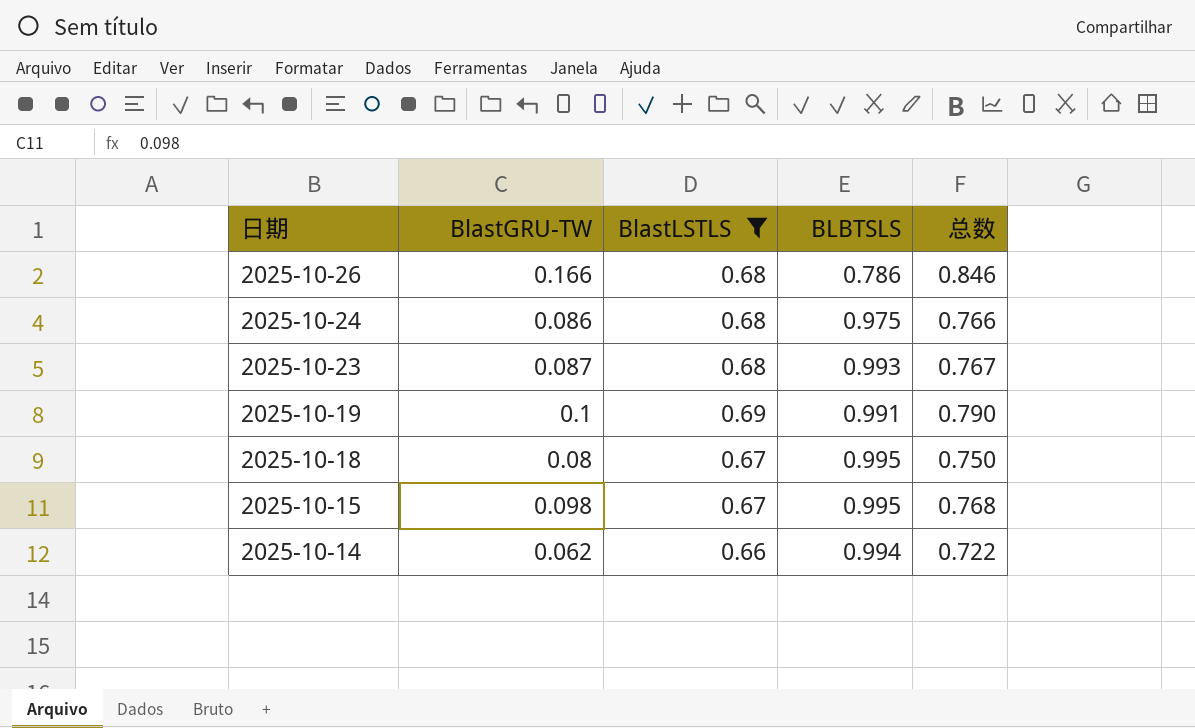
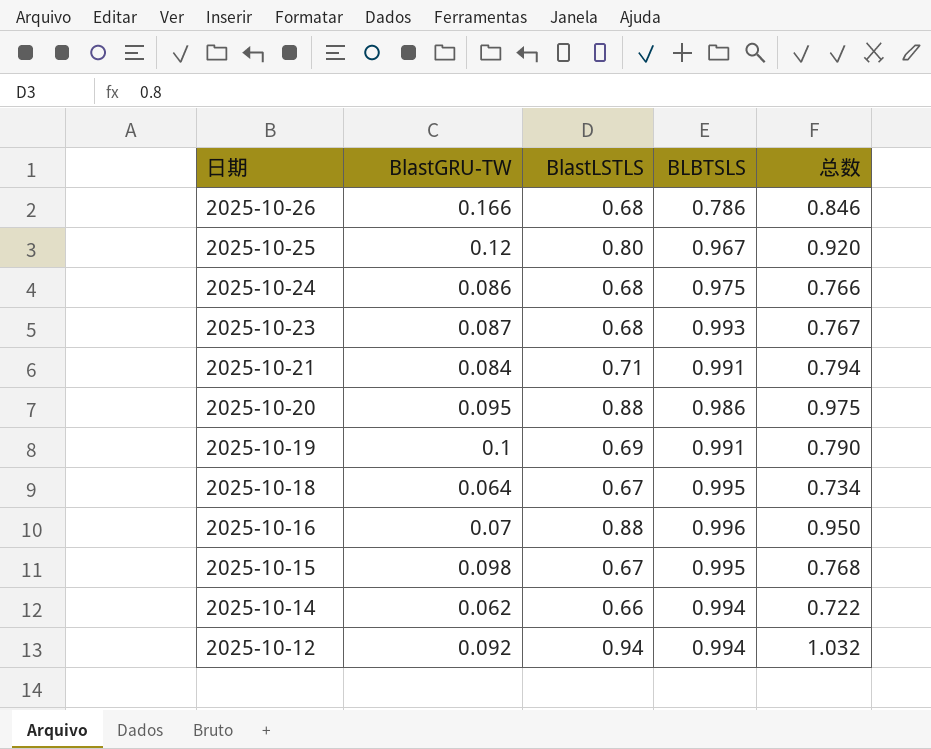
filter: BlastLSTLS <= 0.69 -> none
2025-10-18 | BlastGRU-TW: 0.08 -> 0.064
2025-10-18 | 总数: 0.750 -> 0.734

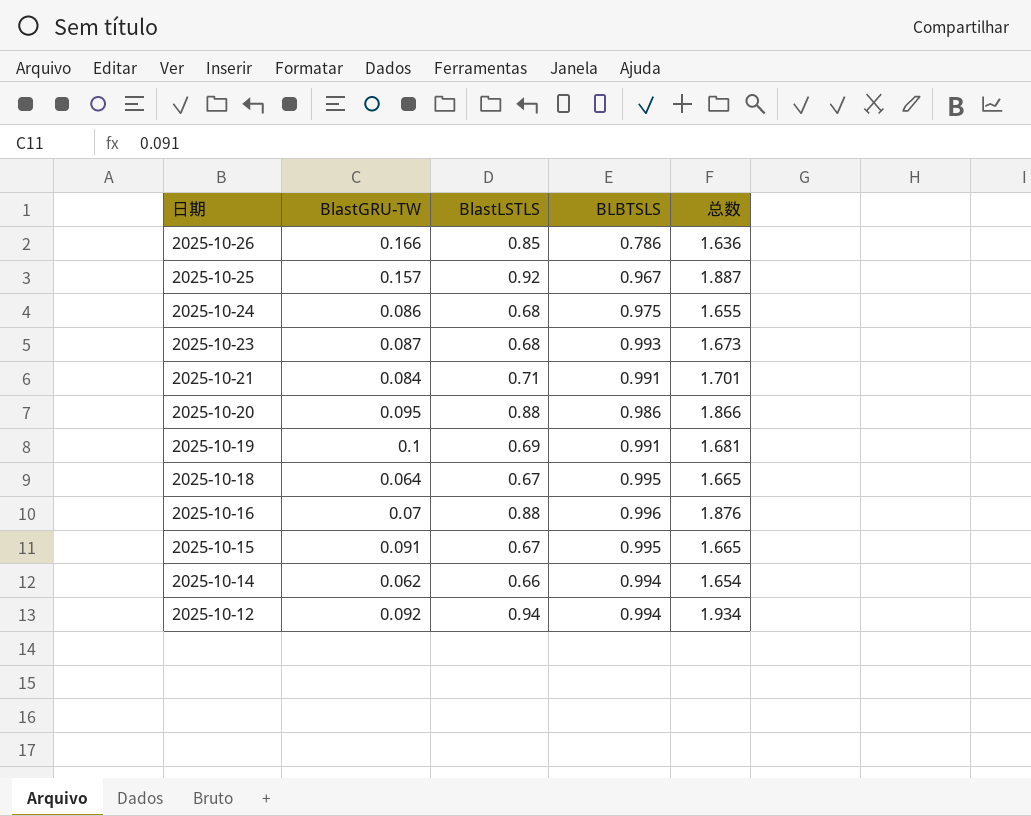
column 总数 | formula: [BlastGRU-TW] + [BlastLSTLS] -> [BlastLSTLS] + [BLBTSLS]
2025-10-26 | BlastLSTLS: 0.68 -> 0.85
2025-10-25 | BlastGRU-TW: 0.12 -> 0.157
2025-10-25 | BlastLSTLS: 0.80 -> 0.92
2025-10-15 | BlastGRU-TW: 0.098 -> 0.091

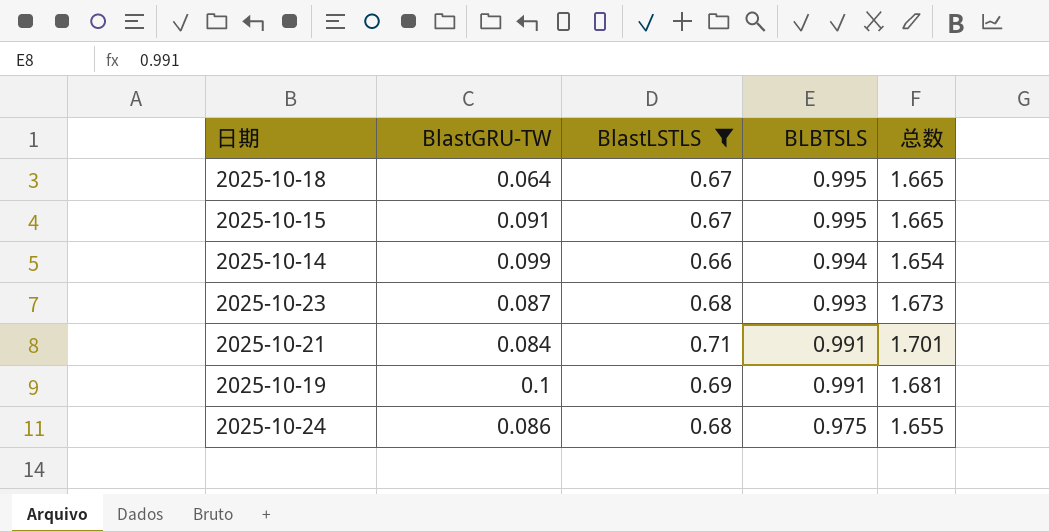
filter: none -> BlastLSTLS <= 0.71
row order: 日期 descending -> BLBTSLS descending
2025-10-14 | BlastGRU-TW: 0.062 -> 0.099

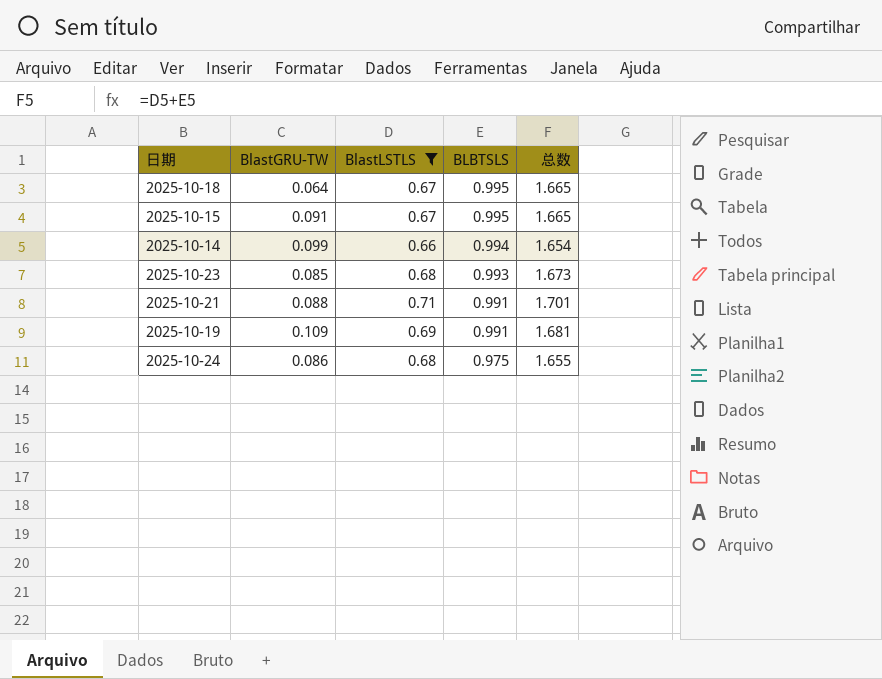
2025-10-23 | BlastGRU-TW: 0.087 -> 0.085
2025-10-21 | BlastGRU-TW: 0.084 -> 0.088
2025-10-19 | BlastGRU-TW: 0.1 -> 0.109

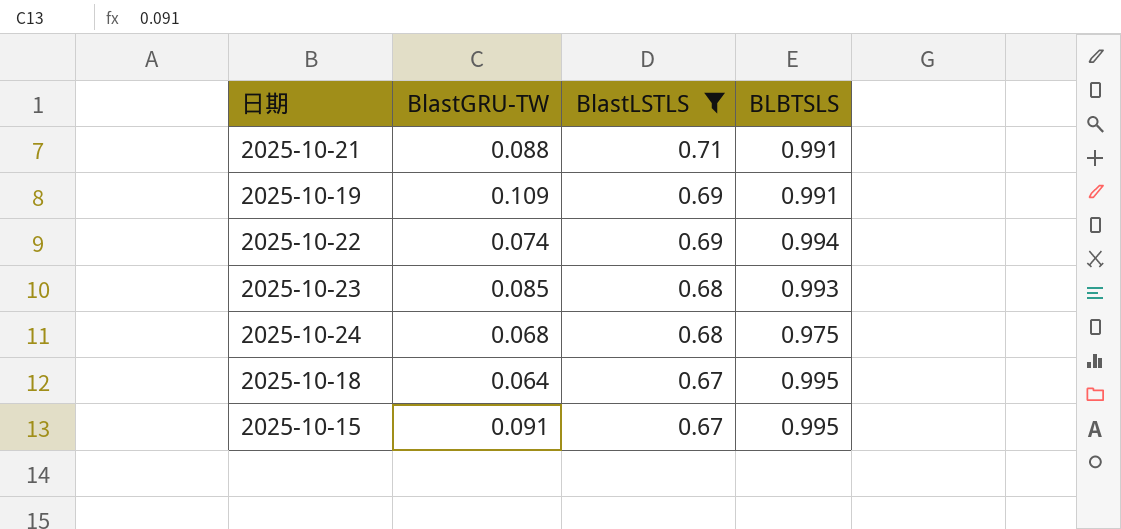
row order: BLBTSLS descending -> BlastLSTLS descending
column 总数 | formula: [BlastLSTLS] + [BLBTSLS] -> none
row 2025-10-14: 0.099 | 0.66 | 0.994 | 1.654 -> none
row 2025-10-22: none -> 0.074 | 0.69 | 0.994
2025-10-24 | BlastGRU-TW: 0.086 -> 0.068

